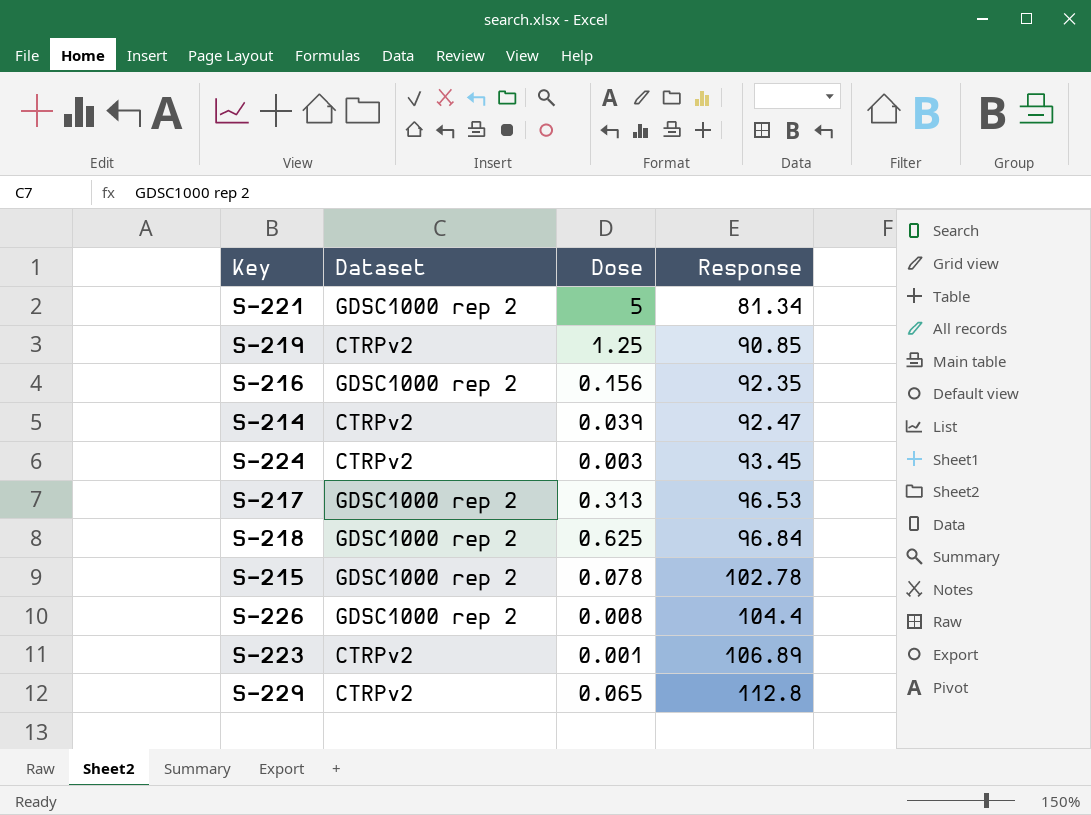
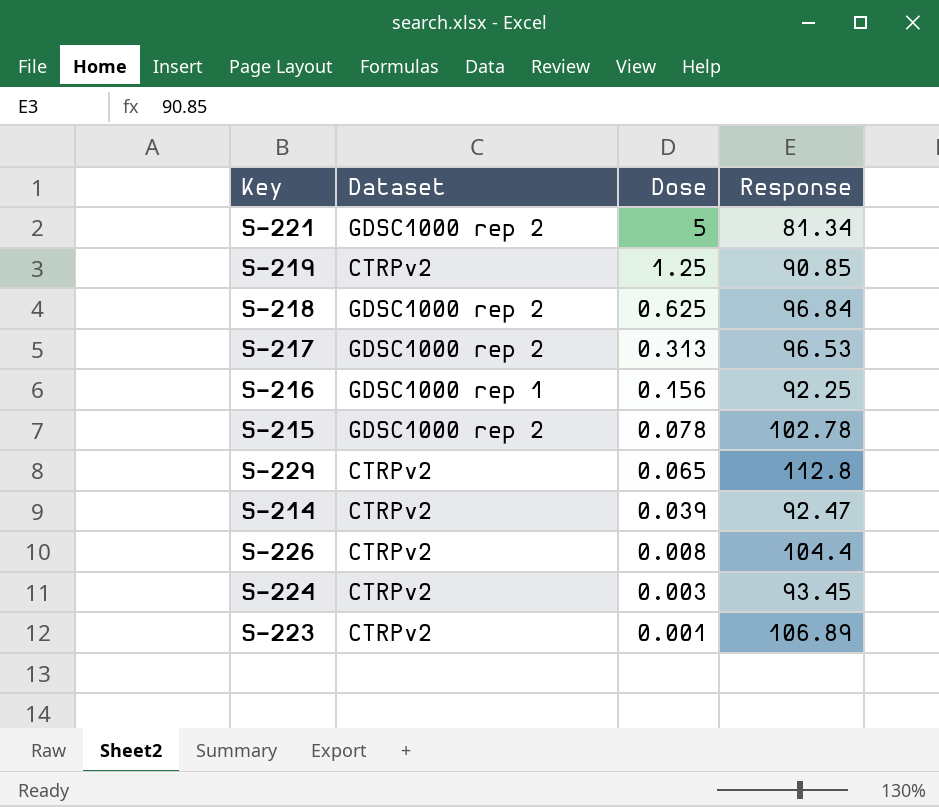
row order: Response ascending -> Dose descending
S-216 | Dataset: GDSC1000 rep 2 -> GDSC1000 rep 1
S-216 | Response: 92.35 -> 92.25
S-226 | Dataset: GDSC1000 rep 2 -> CTRPv2

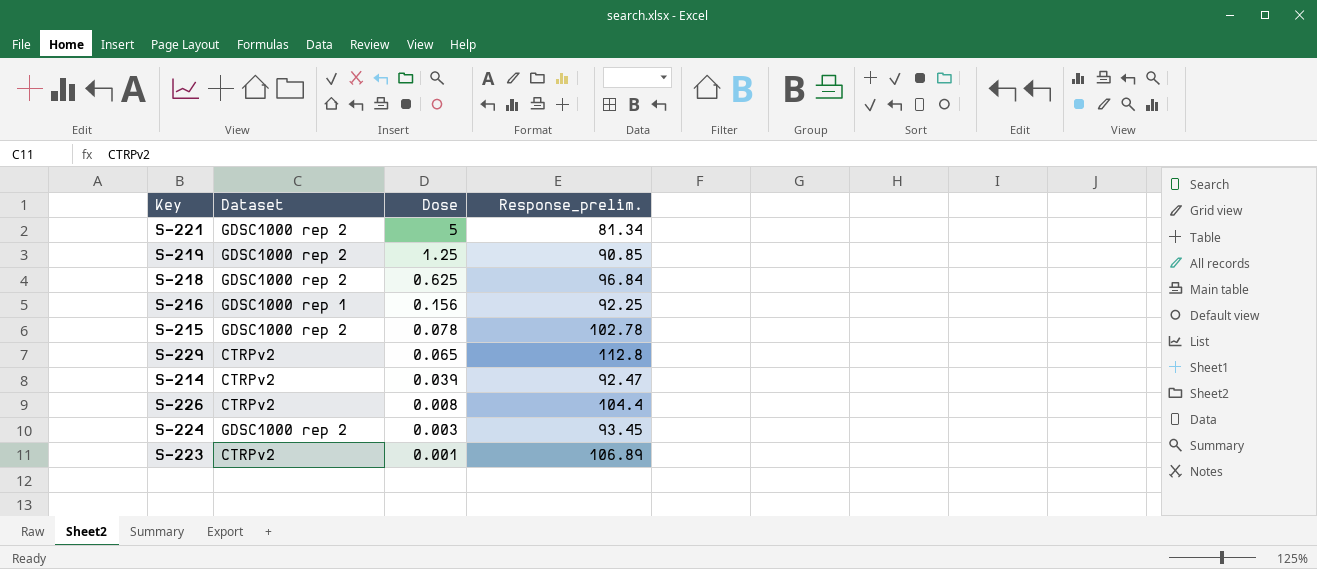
column name: Response -> Response_prelim.
row S-217: GDSC1000 rep 2 | 0.313 | 96.53 -> none
S-219 | Dataset: CTRPv2 -> GDSC1000 rep 2
S-224 | Dataset: CTRPv2 -> GDSC1000 rep 2

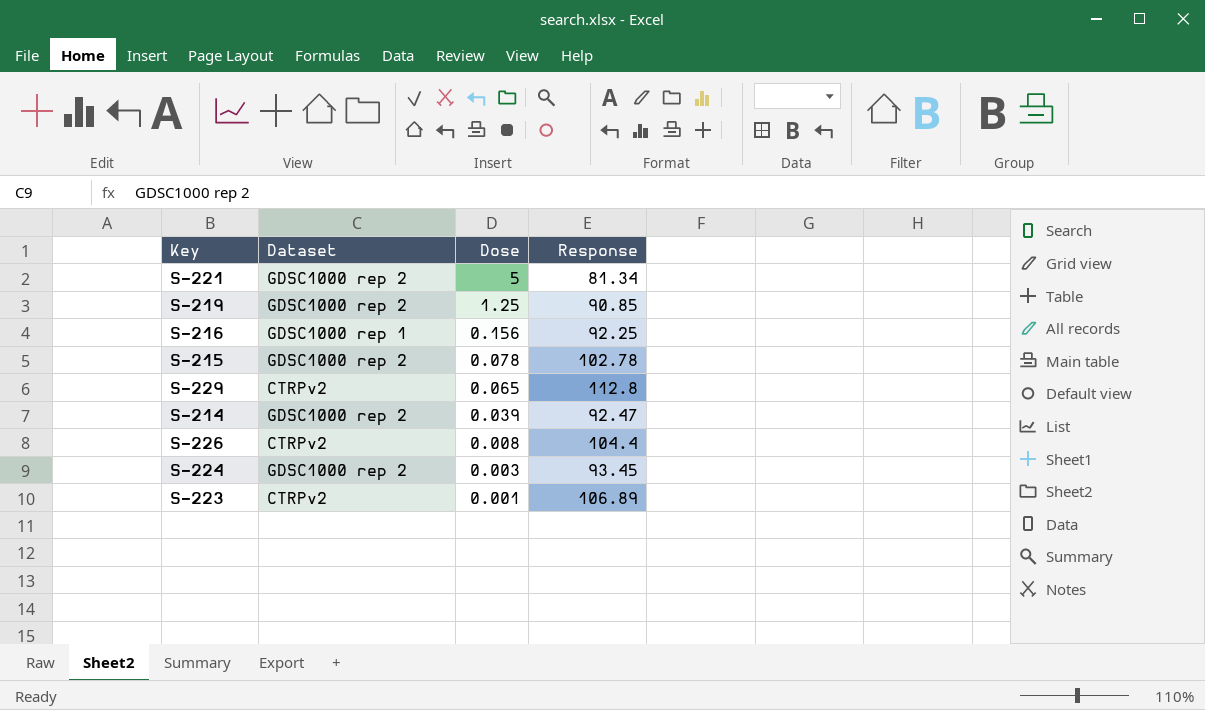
column name: Response_prelim. -> Response
row S-218: GDSC1000 rep 2 | 0.625 | 96.84 -> none
S-214 | Dataset: CTRPv2 -> GDSC1000 rep 2

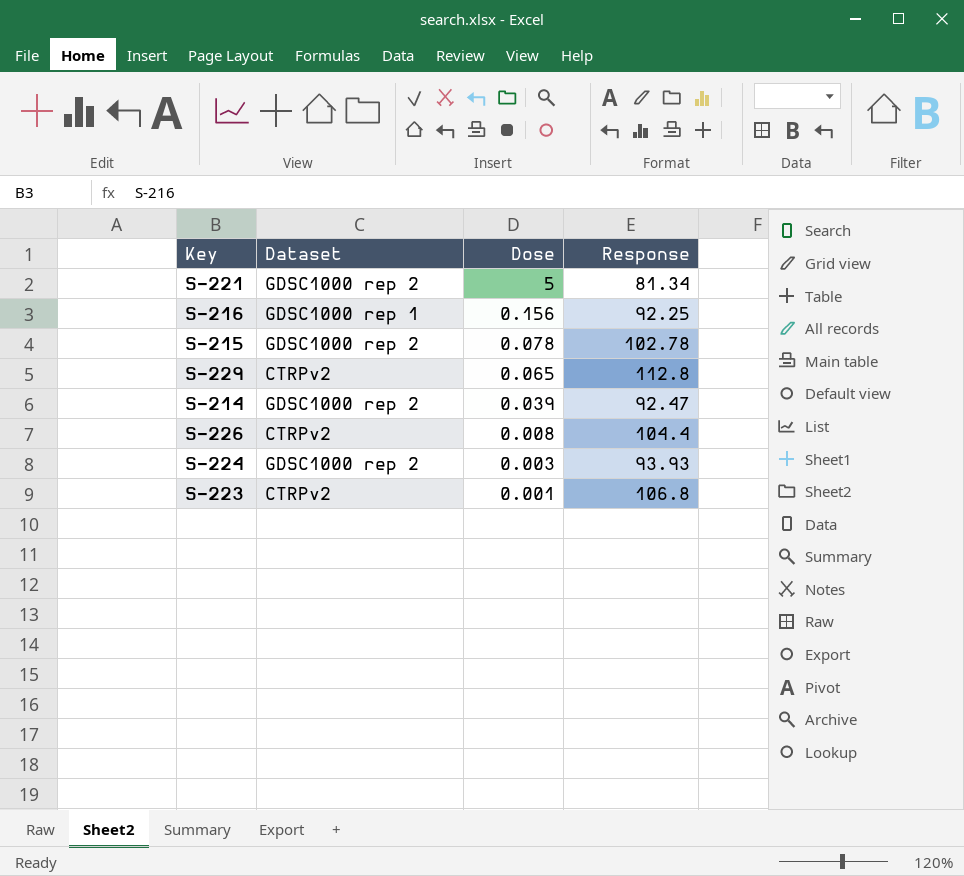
row S-219: GDSC1000 rep 2 | 1.25 | 90.85 -> none
S-224 | Response: 93.45 -> 93.93
S-223 | Response: 106.89 -> 106.8

